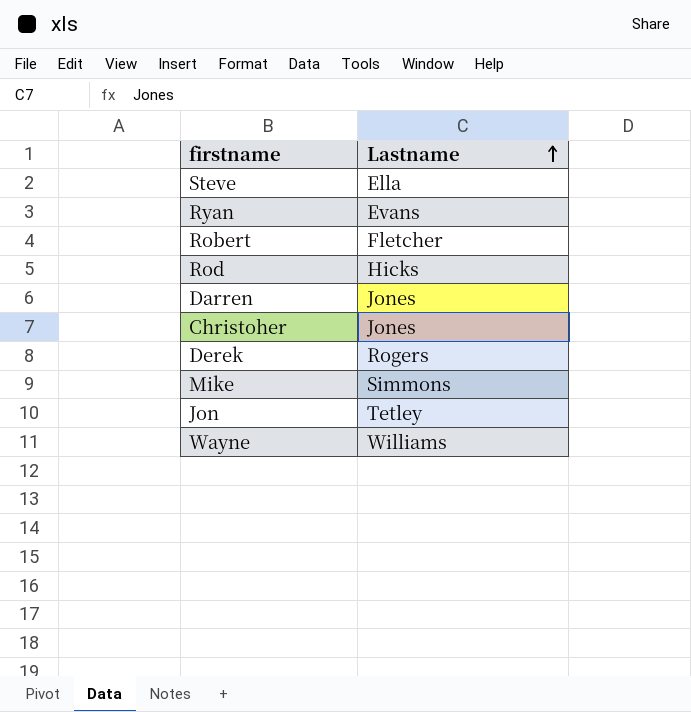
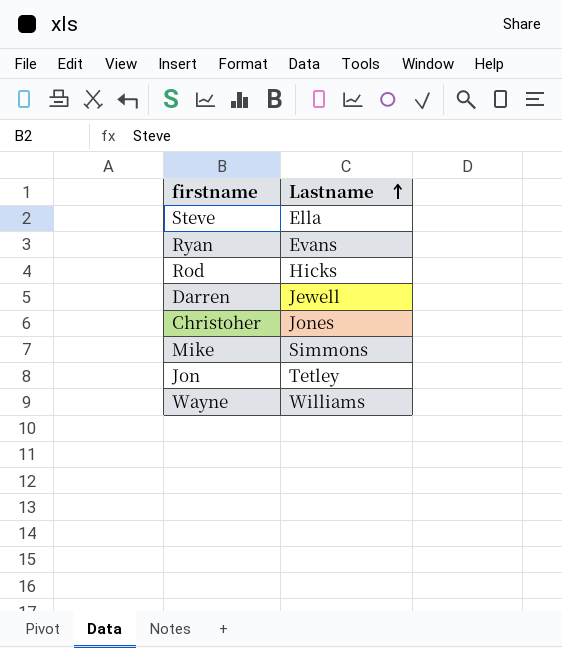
row Robert: Fletcher -> none
row Derek: Rogers -> none
Darren | Lastname: Jones -> Jewell

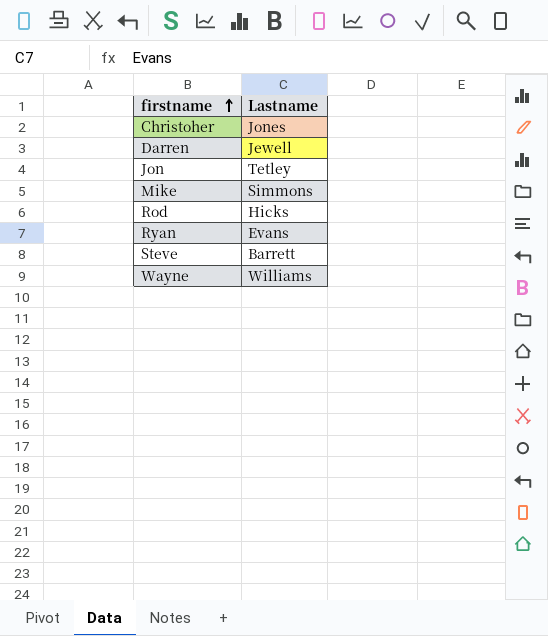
row order: Lastname ascending -> firstname ascending
Steve | Lastname: Ella -> Barrett

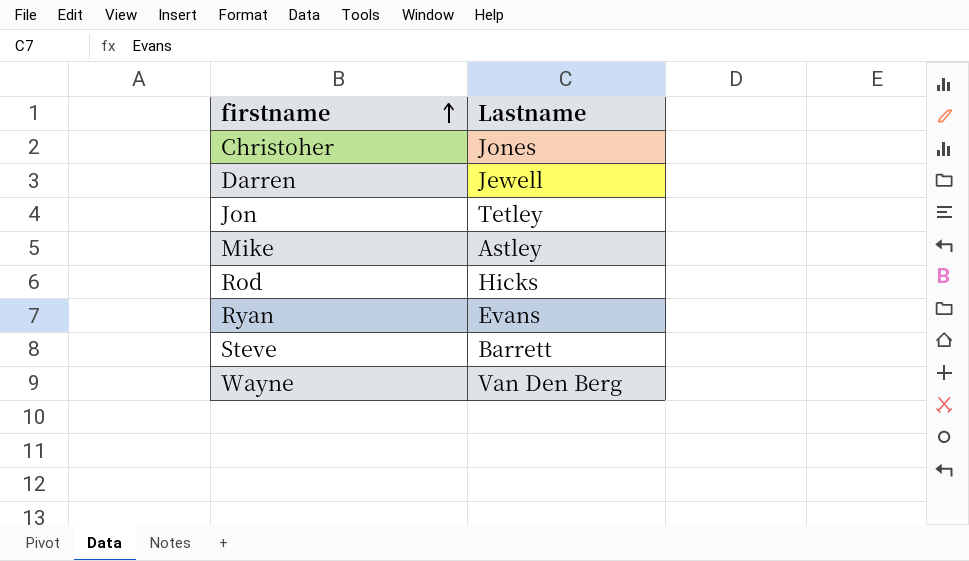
Mike | Lastname: Simmons -> Astley
Wayne | Lastname: Williams -> Van Den Berg

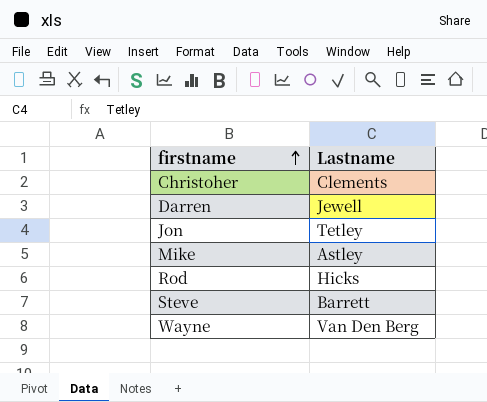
row Ryan: Evans -> none
Christoher | Lastname: Jones -> Clements

